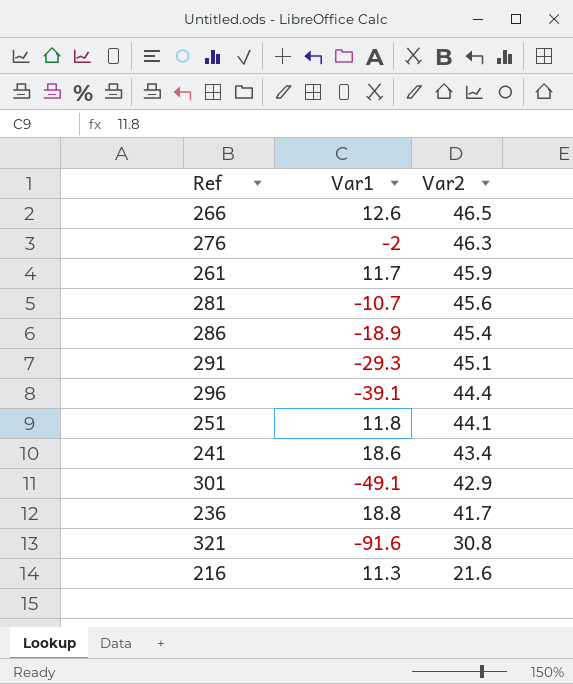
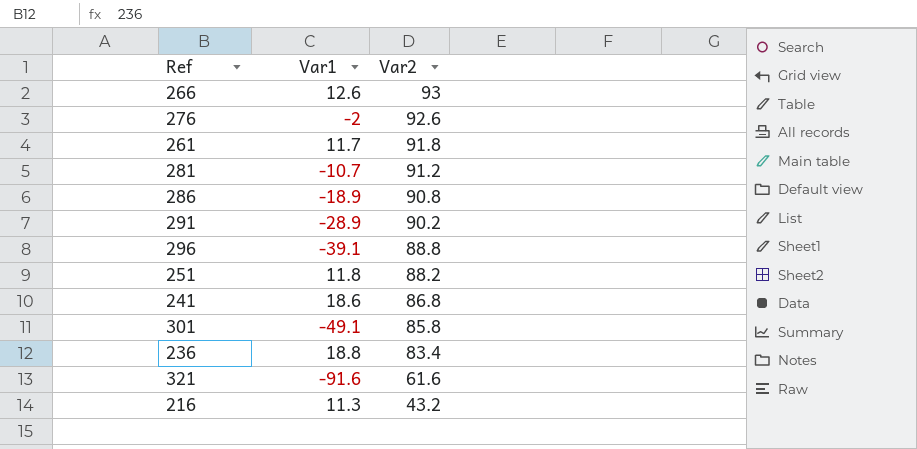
266 | Var2: 46.5 -> 93
276 | Var2: 46.3 -> 92.6
261 | Var2: 45.9 -> 91.8
281 | Var2: 45.6 -> 91.2
286 | Var2: 45.4 -> 90.8
291 | Var1: -29.3 -> -28.9
291 | Var2: 45.1 -> 90.2
296 | Var2: 44.4 -> 88.8
251 | Var2: 44.1 -> 88.2
241 | Var2: 43.4 -> 86.8
301 | Var2: 42.9 -> 85.8
236 | Var2: 41.7 -> 83.4
321 | Var2: 30.8 -> 61.6
216 | Var2: 21.6 -> 43.2

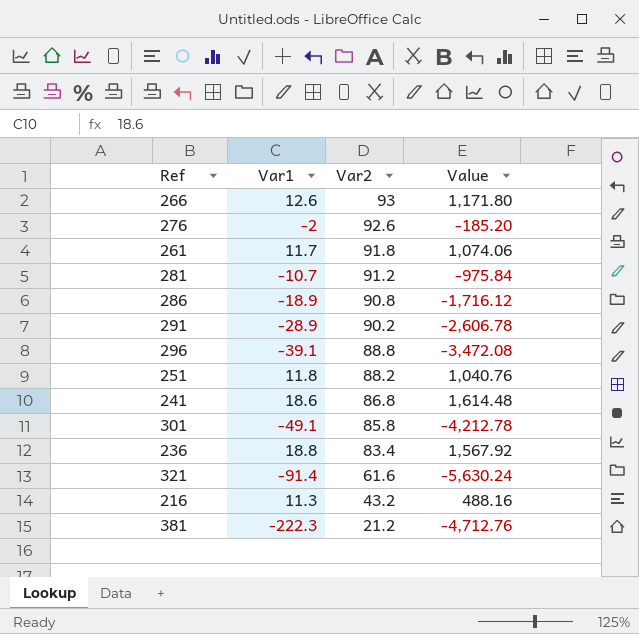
column Value | formula: none -> [Var1] * [Var2]
321 | Var1: -91.6 -> -91.4
row 381: none -> -222.3 | 21.2 | -4,712.76

